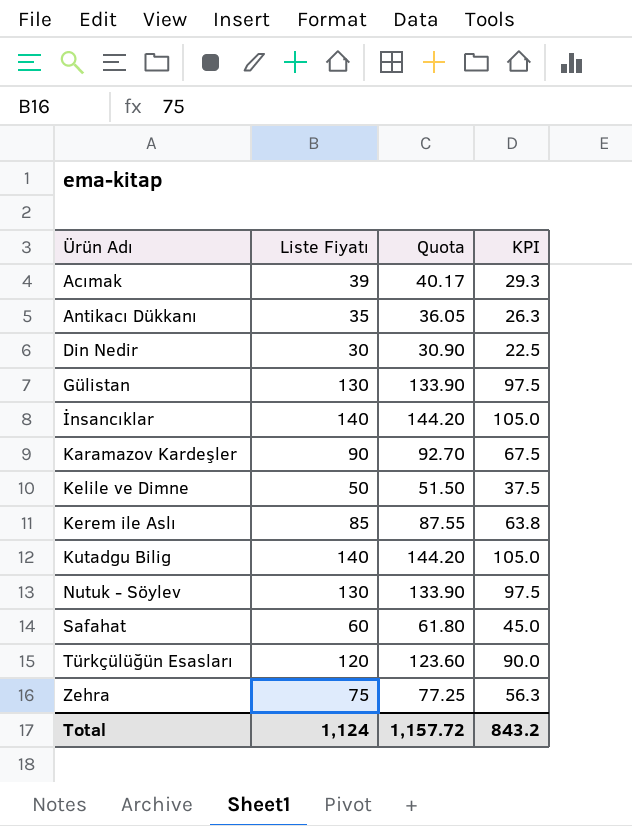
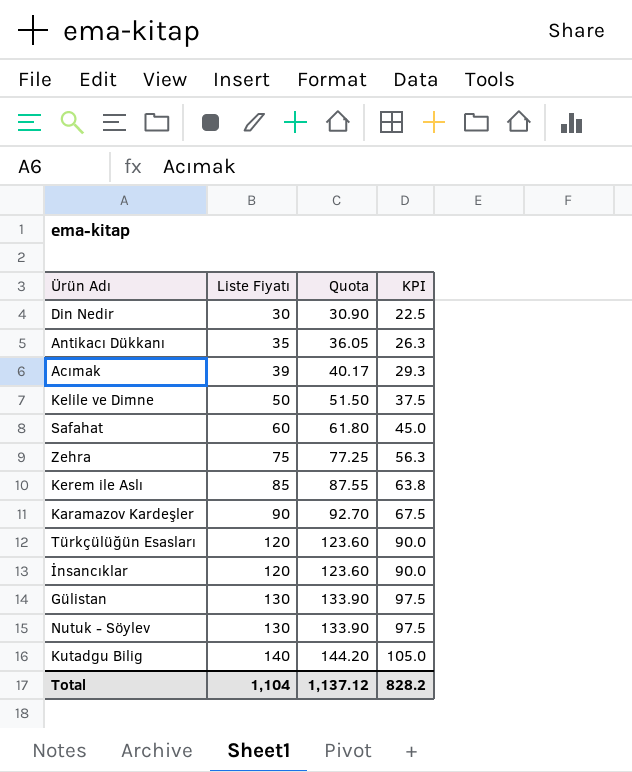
row order: Ürün Adı ascending -> Liste Fiyatı ascending
İnsancıklar | Liste Fiyatı: 140 -> 120
İnsancıklar | Quota: 144.20 -> 123.60
İnsancıklar | KPI: 105.0 -> 90.0
Total | Liste Fiyatı: 1,124 -> 1,104
Total | Quota: 1,157.72 -> 1,137.12
Total | KPI: 843.2 -> 828.2

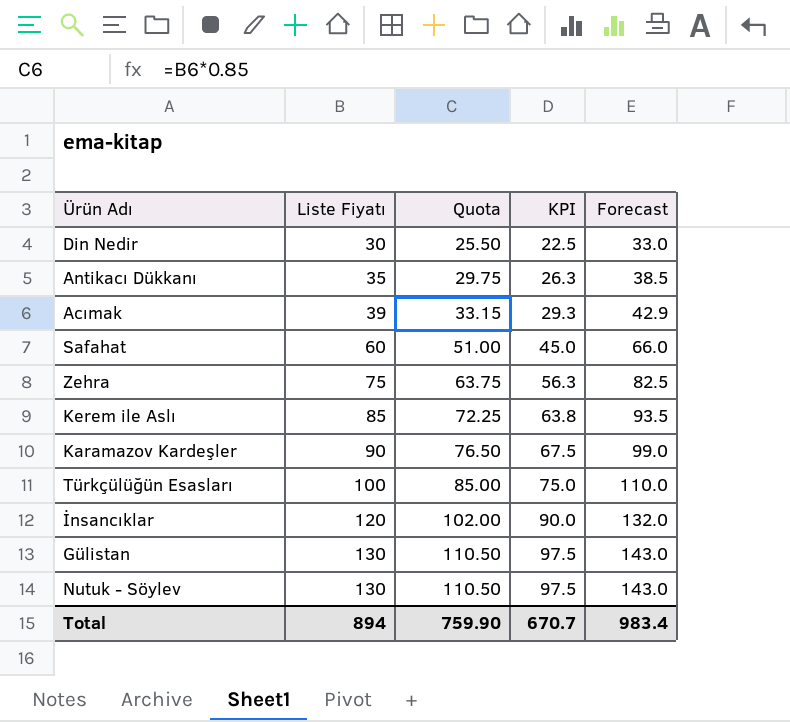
column Quota | formula: [Liste Fiyatı] * 1.03 -> [Liste Fiyatı] * 0.85
column Forecast | formula: none -> [Liste Fiyatı] * 1.1
row Kelile ve Dimne: 50 | 51.50 | 37.5 -> none
row Kutadgu Bilig: 140 | 144.20 | 105.0 -> none
Türkçülüğün Esasları | Liste Fiyatı: 120 -> 100
Türkçülüğün Esasları | KPI: 90.0 -> 75.0
Total | Liste Fiyatı: 1,104 -> 894
Total | Quota: 1,137.12 -> 759.90
Total | KPI: 828.2 -> 670.7

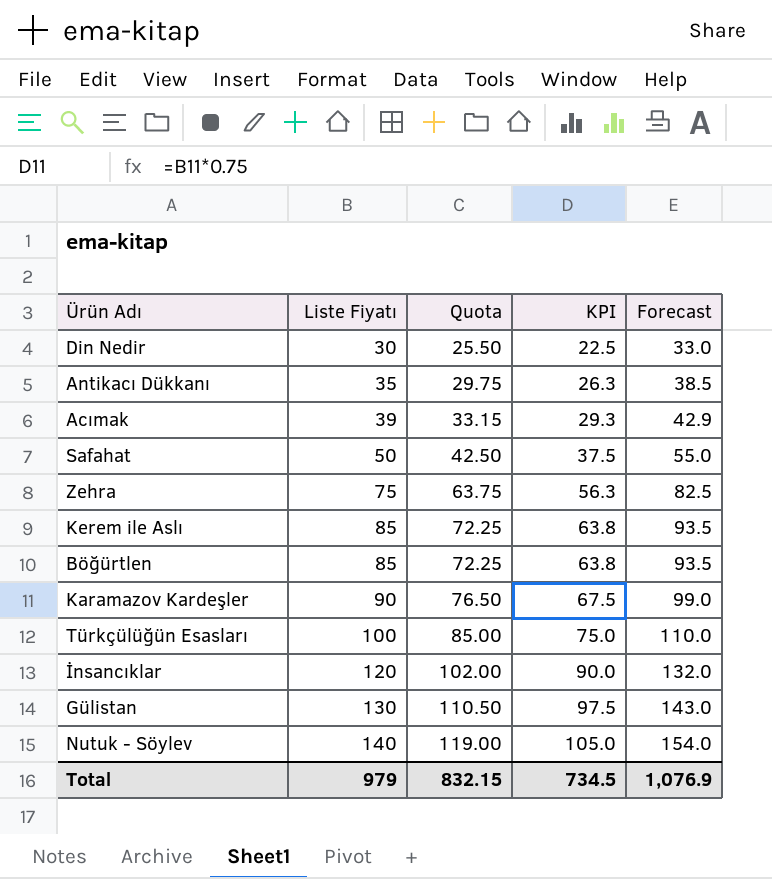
Safahat | Liste Fiyatı: 60 -> 50
Safahat | Quota: 51.00 -> 42.50
Safahat | KPI: 45.0 -> 37.5
Safahat | Forecast: 66.0 -> 55.0
row Böğürtlen: none -> 85 | 72.25 | 63.8 | 93.5
Nutuk - Söylev | Liste Fiyatı: 130 -> 140
Nutuk - Söylev | Quota: 110.50 -> 119.00
Nutuk - Söylev | KPI: 97.5 -> 105.0
Nutuk - Söylev | Forecast: 143.0 -> 154.0
Total | Liste Fiyatı: 894 -> 979
Total | Quota: 759.90 -> 832.15
Total | KPI: 670.7 -> 734.5
Total | Forecast: 983.4 -> 1,076.9

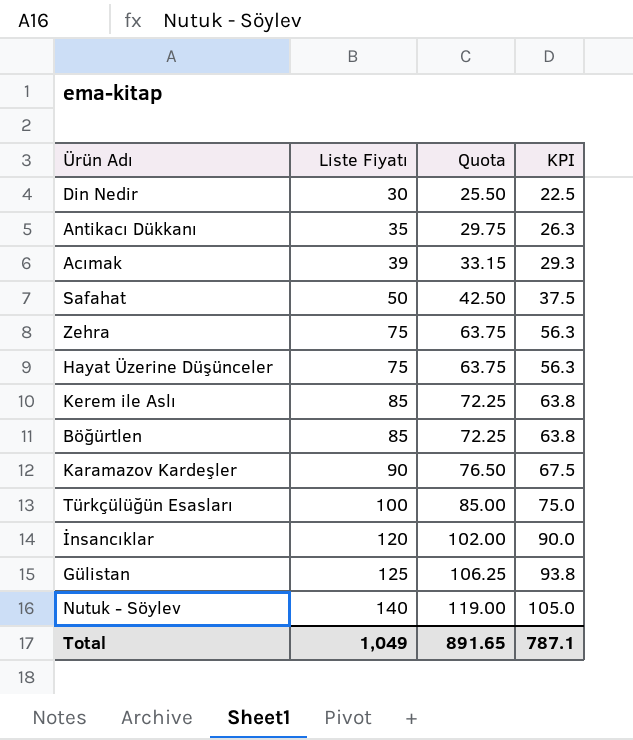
column Forecast | formula: [Liste Fiyatı] * 1.1 -> none
row Hayat Üzerine Düşünceler: none -> 75 | 63.75 | 56.3
Gülistan | Liste Fiyatı: 130 -> 125
Gülistan | Quota: 110.50 -> 106.25
Gülistan | KPI: 97.5 -> 93.8
Total | Liste Fiyatı: 979 -> 1,049
Total | Quota: 832.15 -> 891.65
Total | KPI: 734.5 -> 787.1

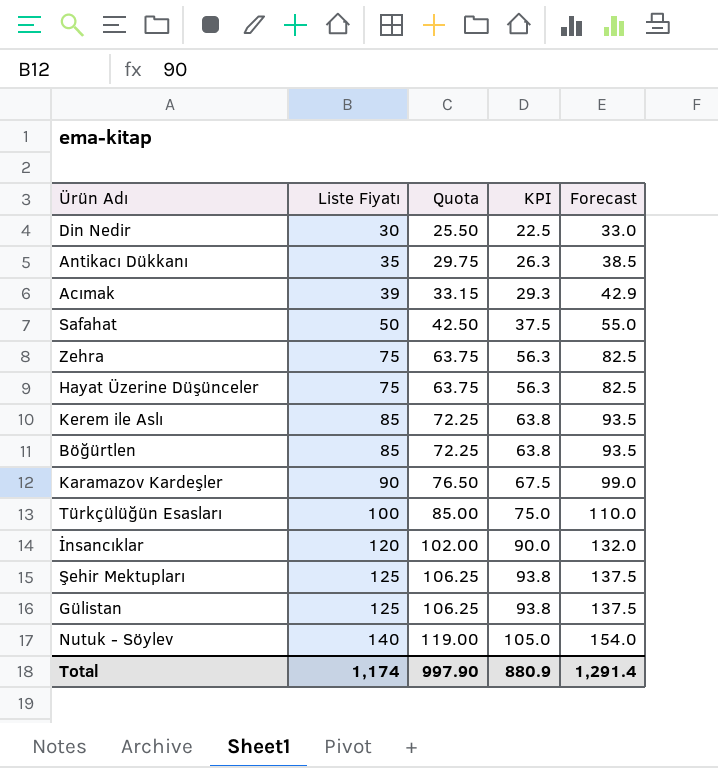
column Forecast | formula: none -> [Liste Fiyatı] * 1.1
row Şehir Mektupları: none -> 125 | 106.25 | 93.8 | 137.5
Total | Liste Fiyatı: 1,049 -> 1,174
Total | Quota: 891.65 -> 997.90
Total | KPI: 787.1 -> 880.9

